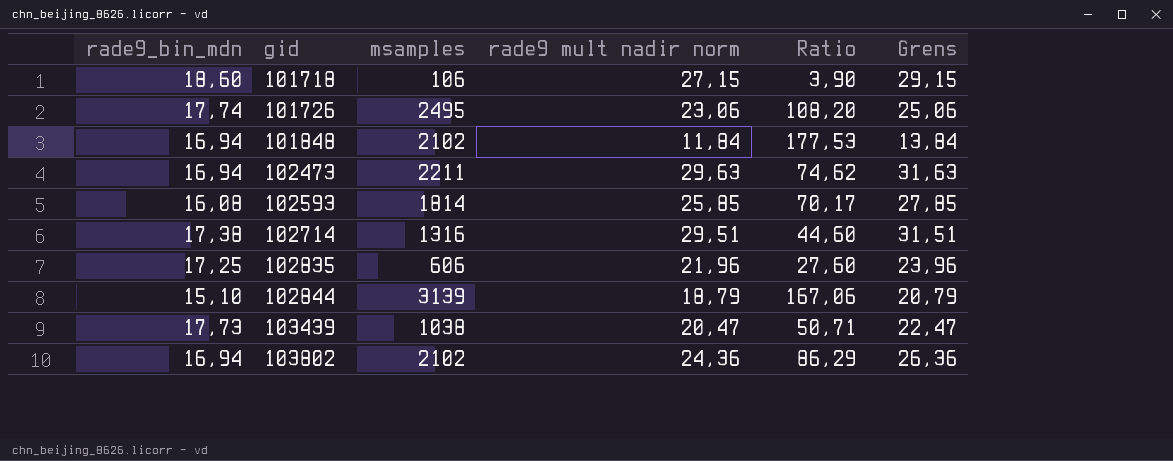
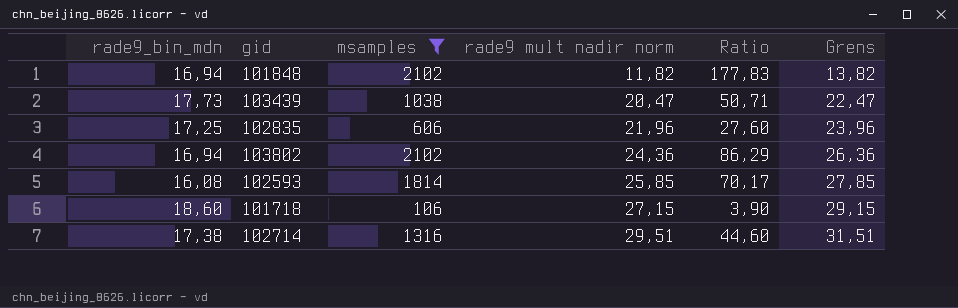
filter: none -> msamples <= 2102
row order: gid ascending -> rade9 mult nadir norm ascending
101848 | rade9 mult nadir norm: 11,84 -> 11,82
101848 | Ratio: 177,53 -> 177,83
101848 | Grens: 13,84 -> 13,82

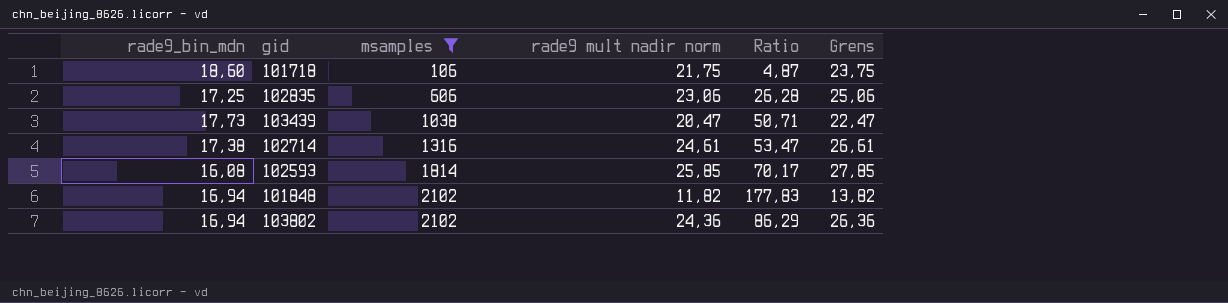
row order: rade9 mult nadir norm ascending -> msamples ascending
101718 | rade9 mult nadir norm: 27,15 -> 21,75
101718 | Ratio: 3,90 -> 4,87
101718 | Grens: 29,15 -> 23,75
102835 | rade9 mult nadir norm: 21,96 -> 23,06
102835 | Ratio: 27,60 -> 26,28
102835 | Grens: 23,96 -> 25,06
102714 | rade9 mult nadir norm: 29,51 -> 24,61
102714 | Ratio: 44,60 -> 53,47
102714 | Grens: 31,51 -> 26,61

